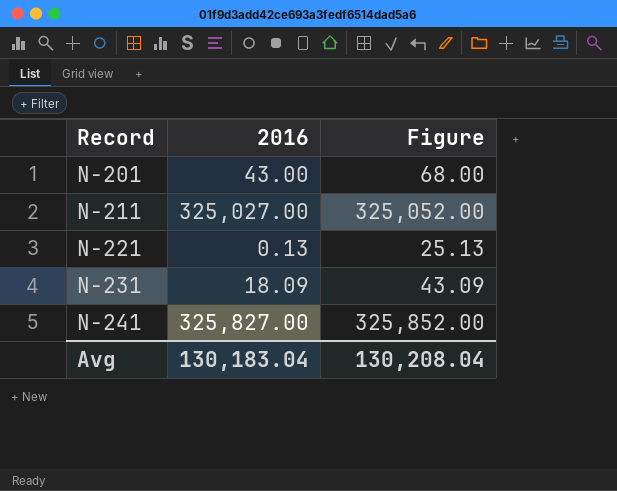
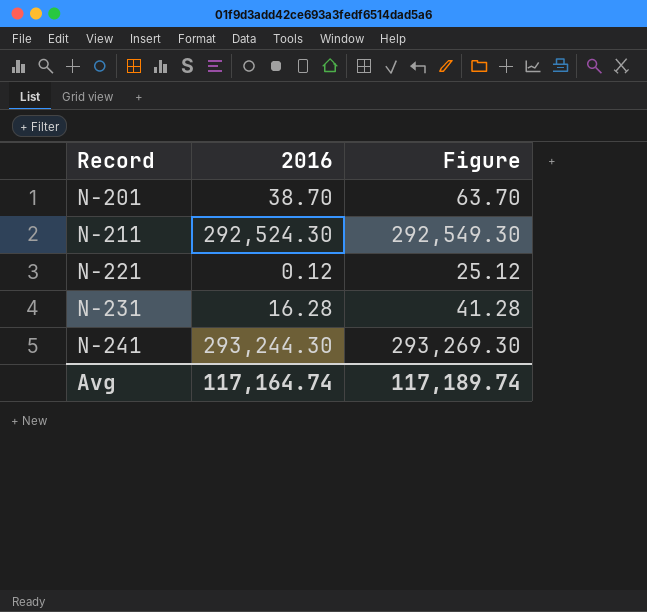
N-201 | 2016: 43.00 -> 38.70
N-201 | Figure: 68.00 -> 63.70
N-211 | 2016: 325,027.00 -> 292,524.30
N-211 | Figure: 325,052.00 -> 292,549.30
N-221 | 2016: 0.13 -> 0.12
N-221 | Figure: 25.13 -> 25.12
N-231 | 2016: 18.09 -> 16.28
N-231 | Figure: 43.09 -> 41.28
N-241 | 2016: 325,827.00 -> 293,244.30
N-241 | Figure: 325,852.00 -> 293,269.30
Avg | 2016: 130,183.04 -> 117,164.74
Avg | Figure: 130,208.04 -> 117,189.74

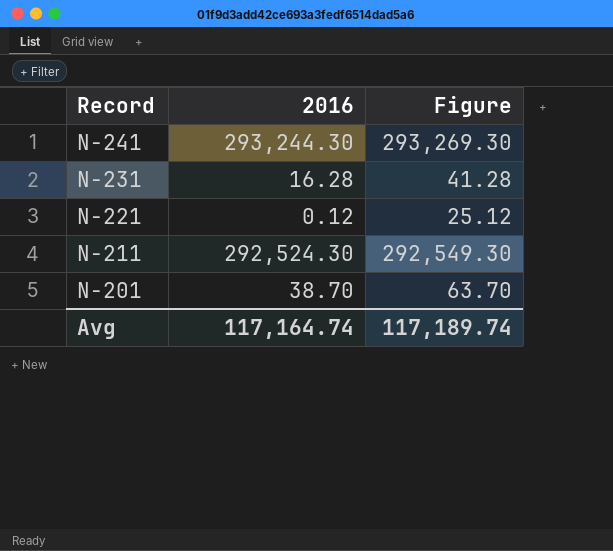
row order: Record ascending -> Record descending

